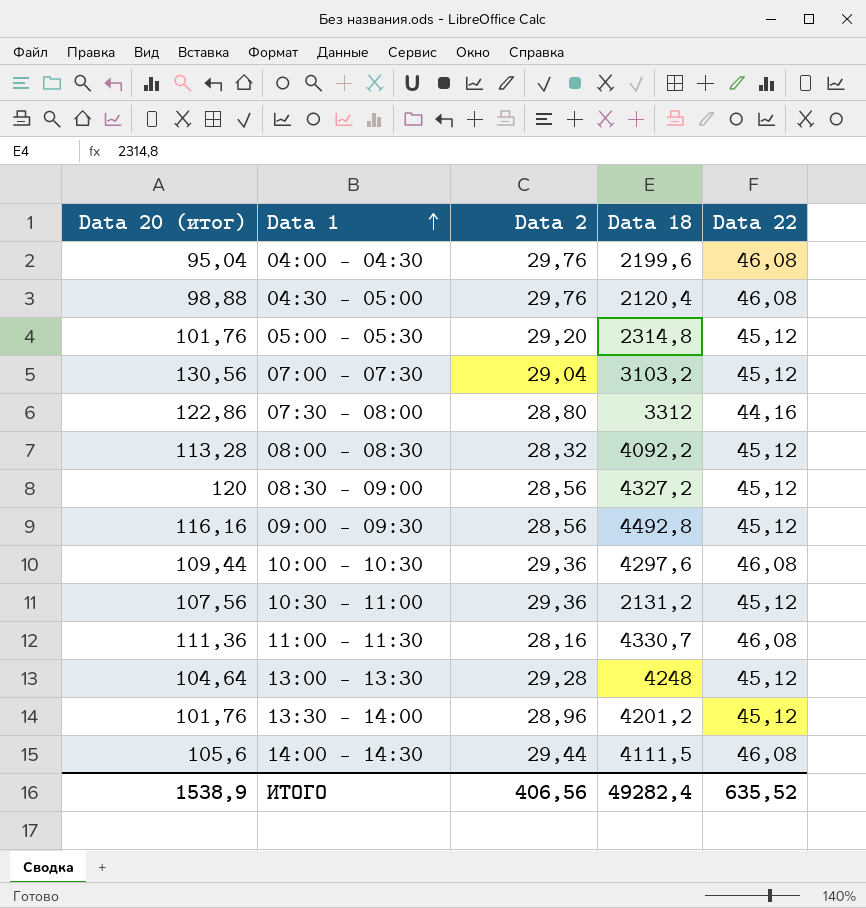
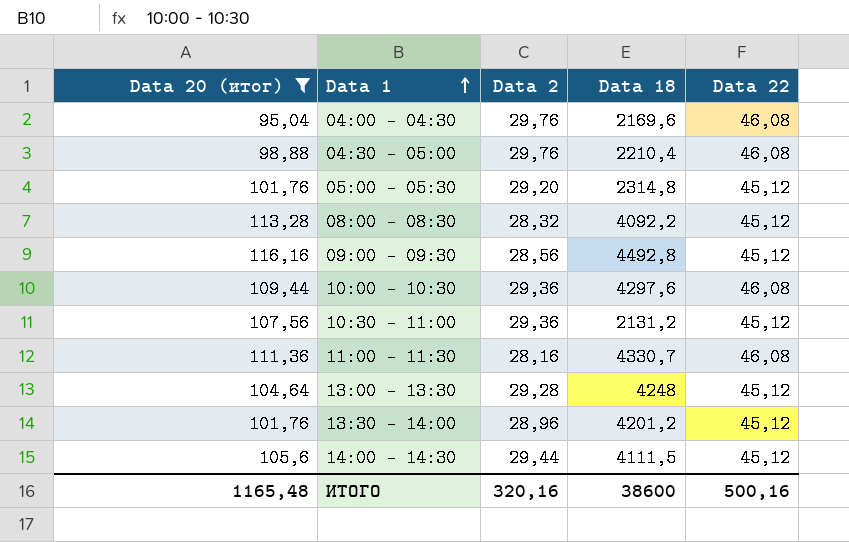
filter: none -> Data 20 (итог) <= 116,16
04:00 - 04:30 | Data 18: 2199,6 -> 2169,6
04:30 - 05:00 | Data 18: 2120,4 -> 2210,4
14:00 - 14:30 | Data 22: 46,08 -> 45,12
ИТОГО | Data 20 (итог): 1538,9 -> 1165,48
ИТОГО | Data 2: 406,56 -> 320,16
ИТОГО | Data 18: 49282,4 -> 38600
ИТОГО | Data 22: 635,52 -> 500,16

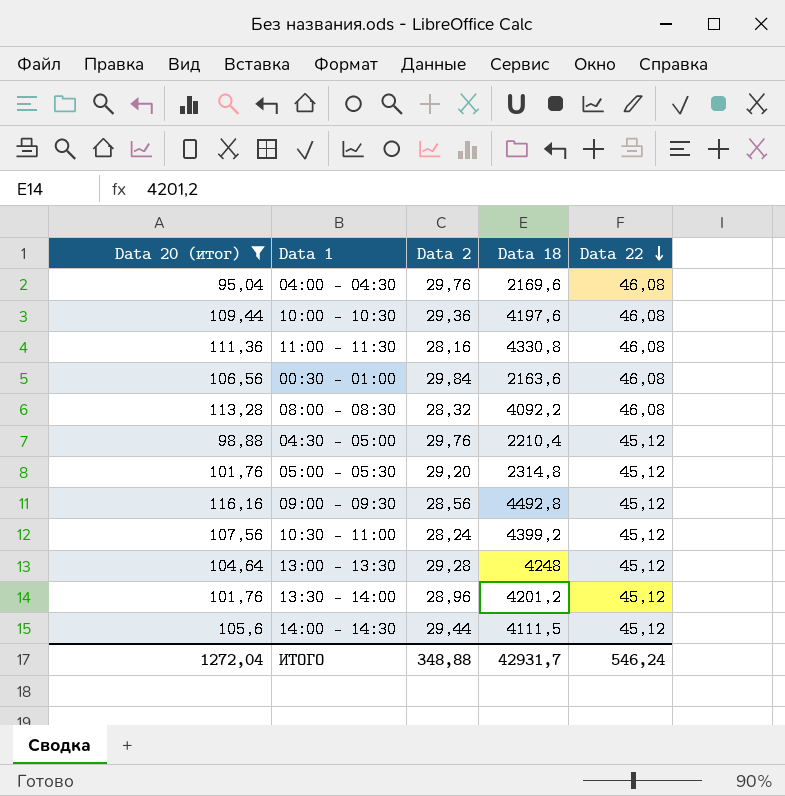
row order: Data 1 ascending -> Data 22 descending
10:00 - 10:30 | Data 18: 4297,6 -> 4197,6
11:00 - 11:30 | Data 18: 4330,7 -> 4330,8
row 00:30 - 01:00: none -> 106,56 | 29,84 | 2163,6 | 46,08
08:00 - 08:30 | Data 22: 45,12 -> 46,08
04:30 - 05:00 | Data 22: 46,08 -> 45,12
10:30 - 11:00 | Data 2: 29,36 -> 28,24
10:30 - 11:00 | Data 18: 2131,2 -> 4399,2
ИТОГО | Data 20 (итог): 1165,48 -> 1272,04
ИТОГО | Data 2: 320,16 -> 348,88
ИТОГО | Data 18: 38600 -> 42931,7
ИТОГО | Data 22: 500,16 -> 546,24

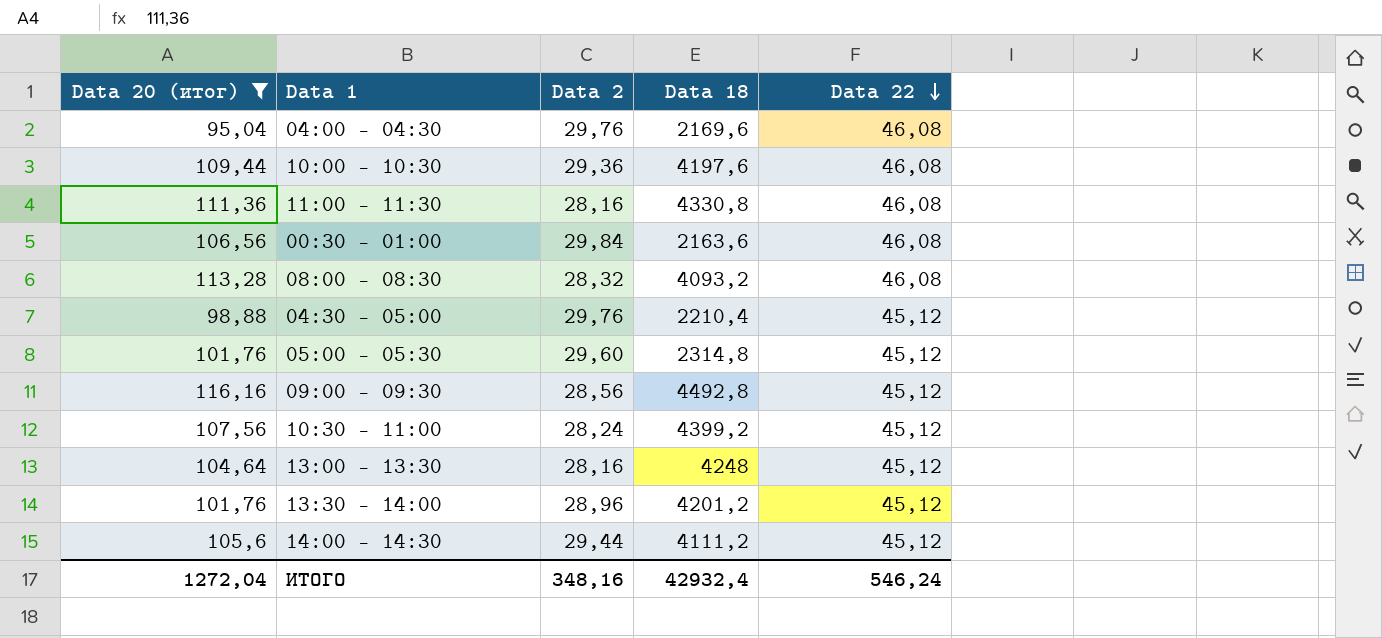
08:00 - 08:30 | Data 18: 4092,2 -> 4093,2
05:00 - 05:30 | Data 2: 29,20 -> 29,60
13:00 - 13:30 | Data 2: 29,28 -> 28,16
14:00 - 14:30 | Data 18: 4111,5 -> 4111,2
ИТОГО | Data 2: 348,88 -> 348,16
ИТОГО | Data 18: 42931,7 -> 42932,4

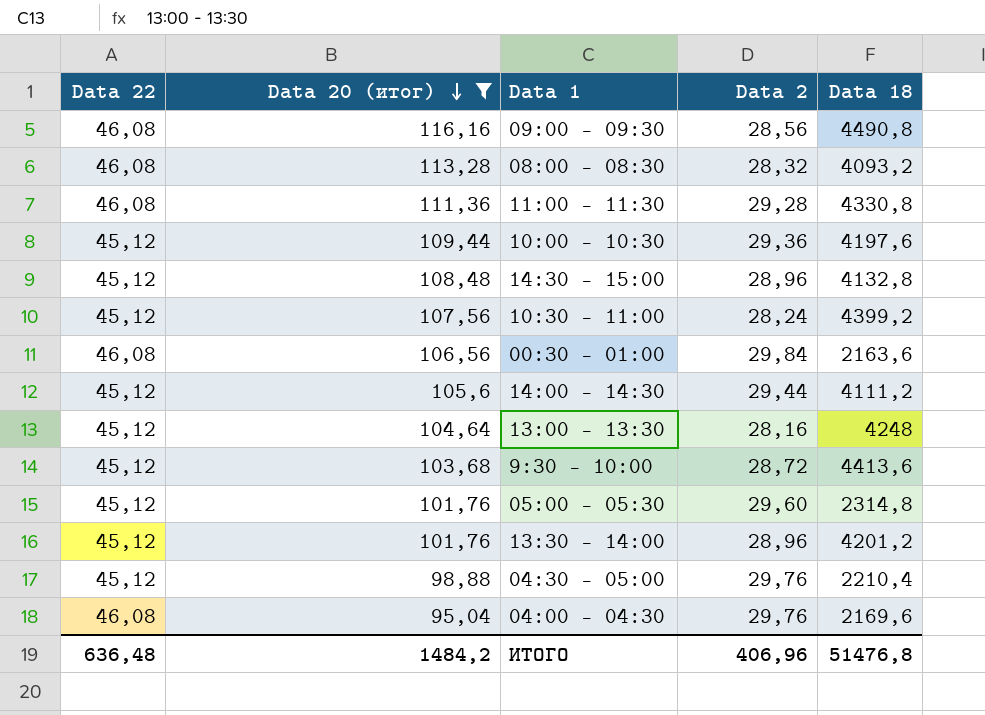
row order: Data 22 descending -> Data 20 (итог) descending
column Data 22 | position: 5 -> 1
09:00 - 09:30 | Data 22: 45,12 -> 46,08
09:00 - 09:30 | Data 18: 4492,8 -> 4490,8
11:00 - 11:30 | Data 2: 28,16 -> 29,28
10:00 - 10:30 | Data 22: 46,08 -> 45,12
row 14:30 - 15:00: none -> 45,12 | 108,48 | 28,96 | 4132,8
row 9:30 - 10:00: none -> 45,12 | 103,68 | 28,72 | 4413,6
ИТОГО | Data 22: 546,24 -> 636,48
ИТОГО | Data 20 (итог): 1272,04 -> 1484,2
ИТОГО | Data 2: 348,16 -> 406,96
ИТОГО | Data 18: 42932,4 -> 51476,8

